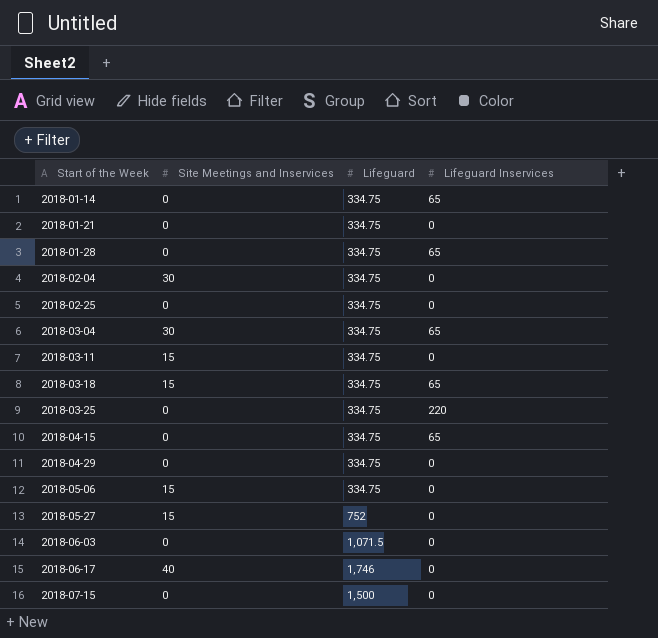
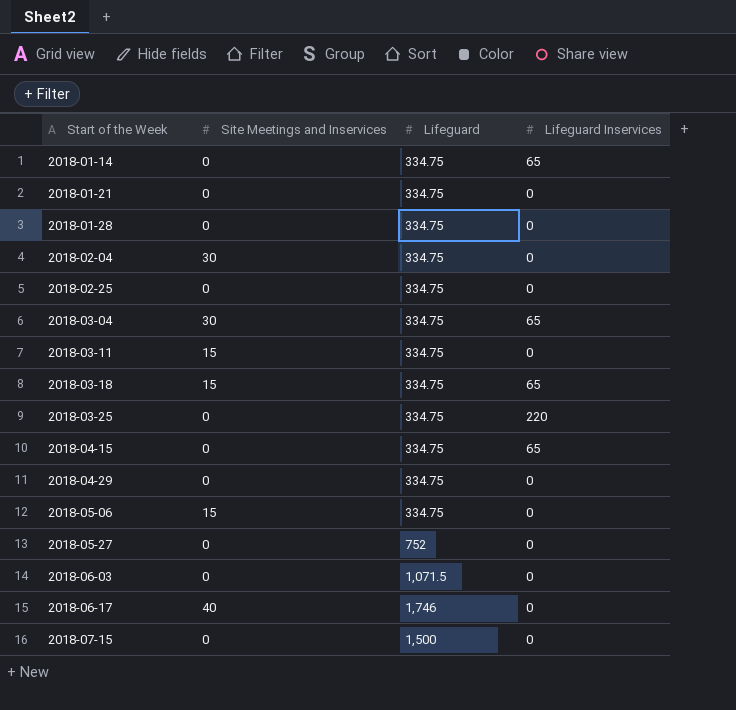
2018-01-28 | Lifeguard Inservices: 65 -> 0
2018-05-27 | Site Meetings and Inservices: 15 -> 0

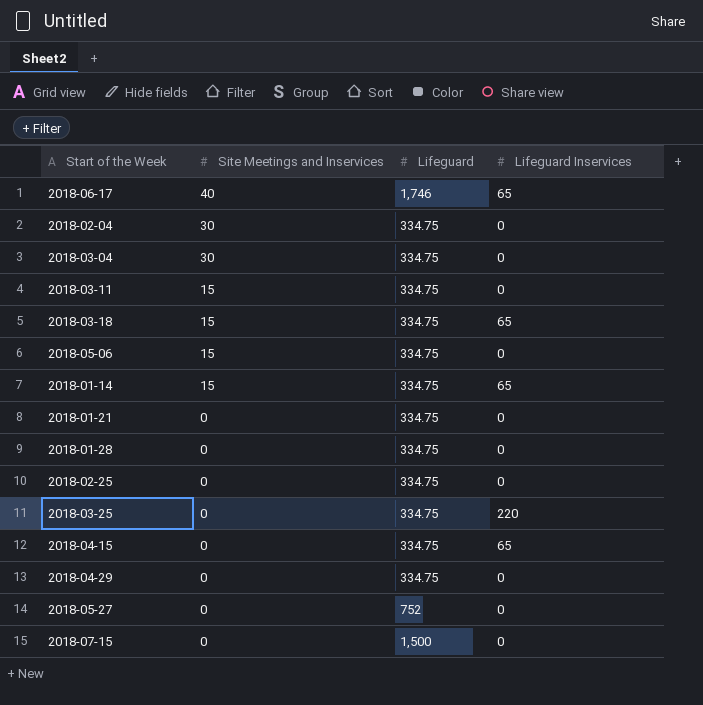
row order: Start of the Week ascending -> Site Meetings and Inservices descending
row 2018-06-03: 0 | 1,071.5 | 0 -> none
2018-06-17 | Lifeguard Inservices: 0 -> 65
2018-03-04 | Lifeguard Inservices: 65 -> 0
2018-01-14 | Site Meetings and Inservices: 0 -> 15

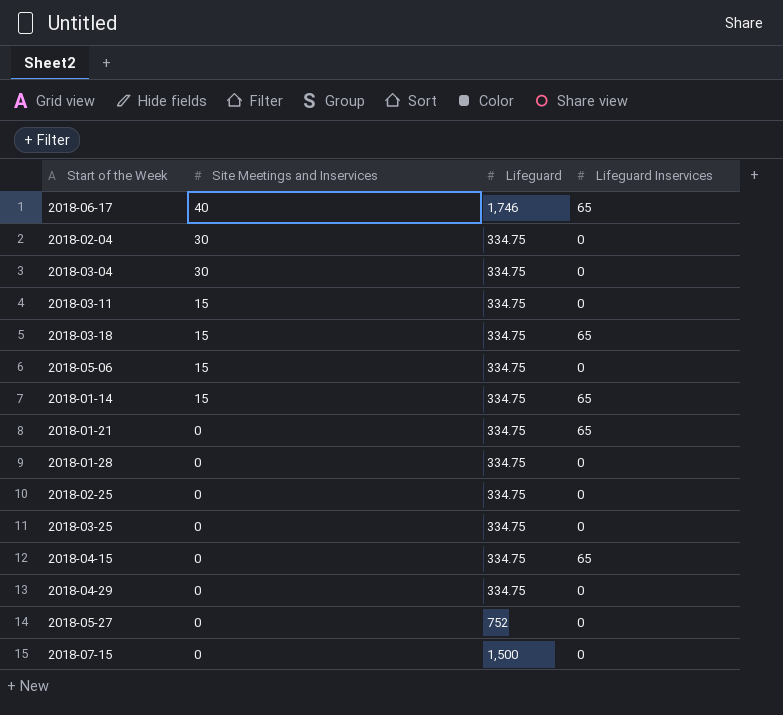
2018-01-21 | Lifeguard Inservices: 0 -> 65
2018-03-25 | Lifeguard Inservices: 220 -> 0

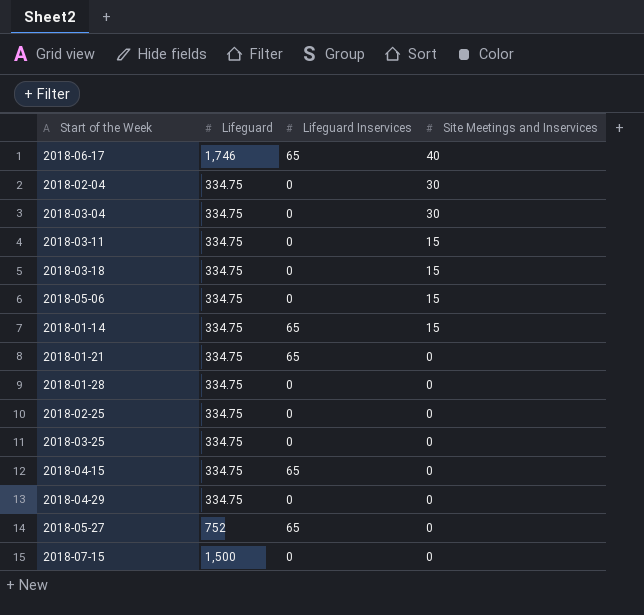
column Site Meetings and Inservices | position: 2 -> 4
2018-03-18 | Lifeguard Inservices: 65 -> 0
2018-05-27 | Lifeguard Inservices: 0 -> 65

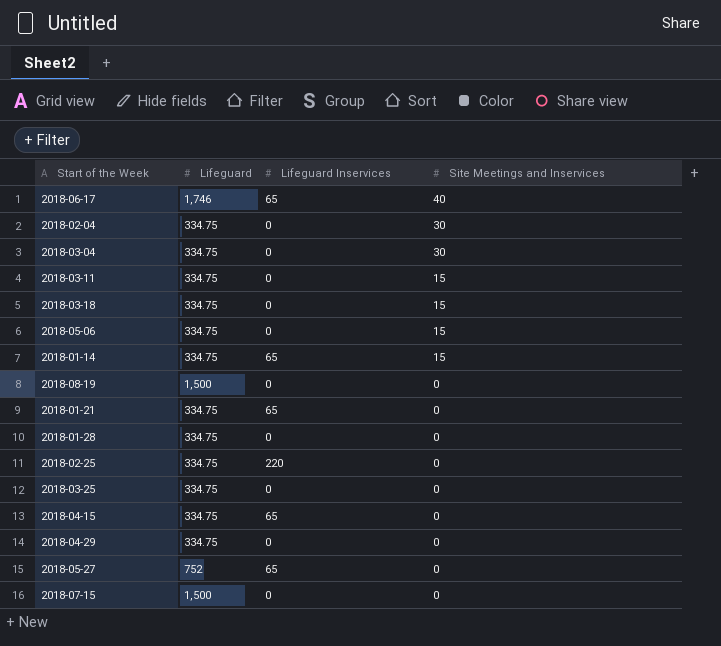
row 2018-08-19: none -> 1,500 | 0 | 0
2018-02-25 | Lifeguard Inservices: 0 -> 220

